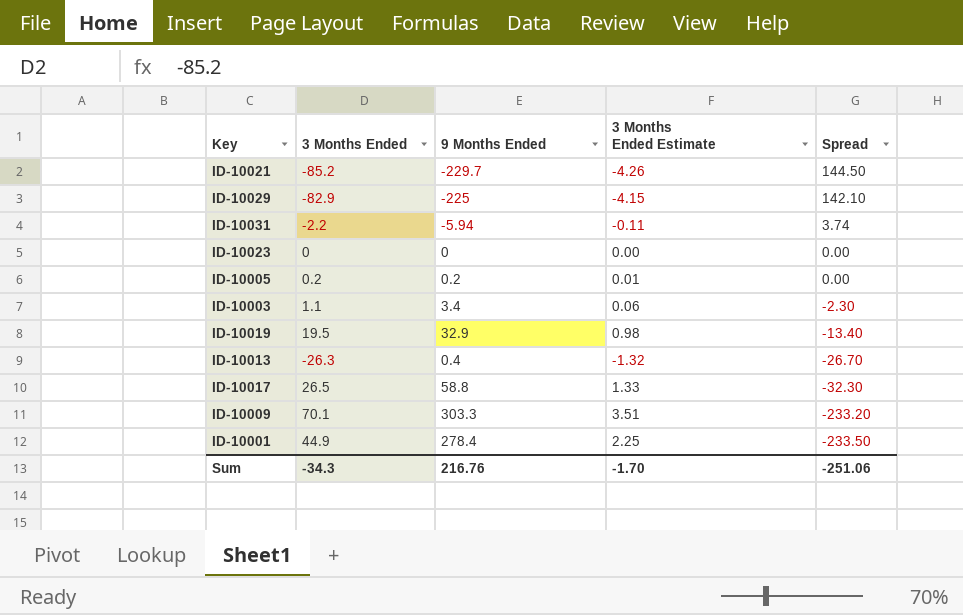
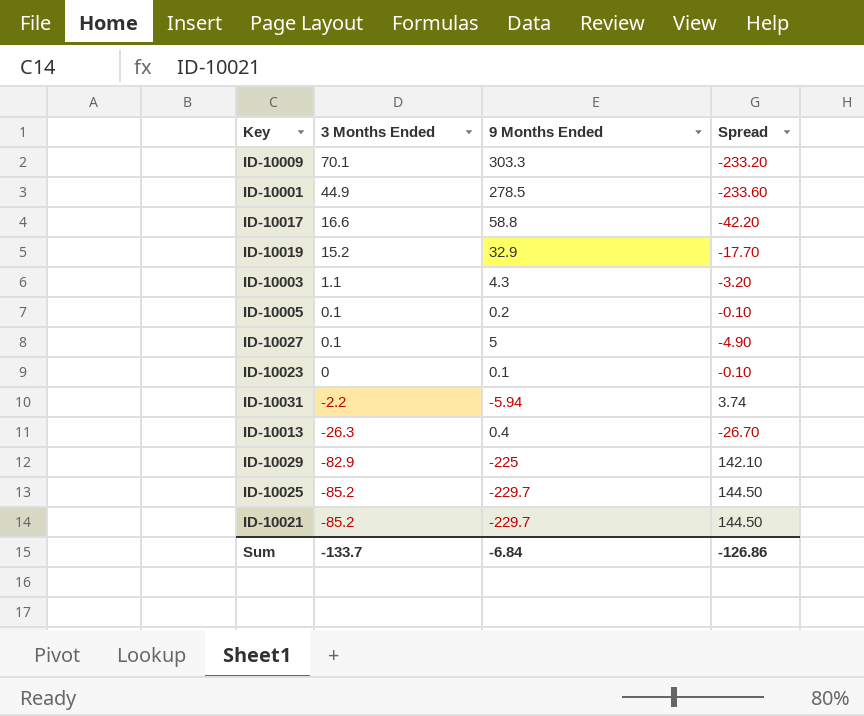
row order: Spread descending -> 3 Months Ended descending
column 3 Months Ended Estimate | formula: [3 Months Ended] * 0.05 -> none
ID-10001 | 9 Months Ended: 278.4 -> 278.5
ID-10001 | Spread: -233.50 -> -233.60
ID-10017 | 3 Months Ended: 26.5 -> 16.6
ID-10017 | Spread: -32.30 -> -42.20
ID-10019 | 3 Months Ended: 19.5 -> 15.2
ID-10019 | Spread: -13.40 -> -17.70
ID-10003 | 9 Months Ended: 3.4 -> 4.3
ID-10003 | Spread: -2.30 -> -3.20
ID-10005 | 3 Months Ended: 0.2 -> 0.1
ID-10005 | Spread: 0.00 -> -0.10
row ID-10027: none -> 0.1 | 5 | -4.90
ID-10023 | 9 Months Ended: 0 -> 0.1
ID-10023 | Spread: 0.00 -> -0.10
row ID-10025: none -> -85.2 | -229.7 | 144.50
Sum | 3 Months Ended: -34.3 -> -133.7
Sum | 9 Months Ended: 216.76 -> -6.84
Sum | Spread: -251.06 -> -126.86

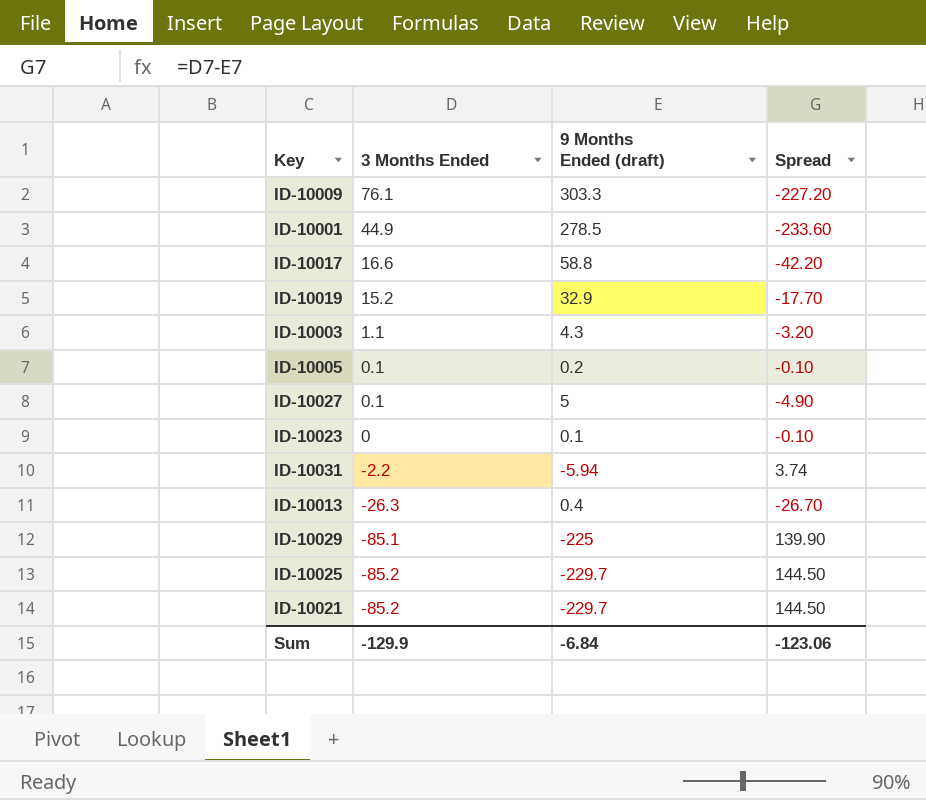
column name: 9 Months Ended -> 9 Months Ended (draft)
ID-10009 | 3 Months Ended: 70.1 -> 76.1
ID-10009 | Spread: -233.20 -> -227.20
ID-10029 | 3 Months Ended: -82.9 -> -85.1
ID-10029 | Spread: 142.10 -> 139.90
Sum | 3 Months Ended: -133.7 -> -129.9
Sum | Spread: -126.86 -> -123.06

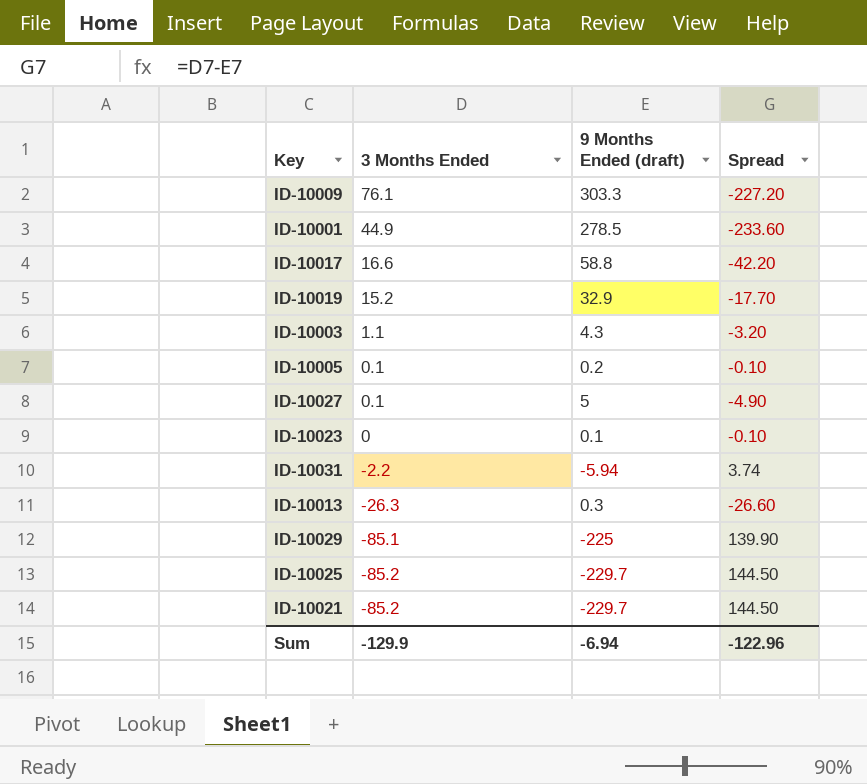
ID-10013 | 9 Months Ended (draft): 0.4 -> 0.3
ID-10013 | Spread: -26.70 -> -26.60
Sum | 9 Months Ended (draft): -6.84 -> -6.94
Sum | Spread: -123.06 -> -122.96

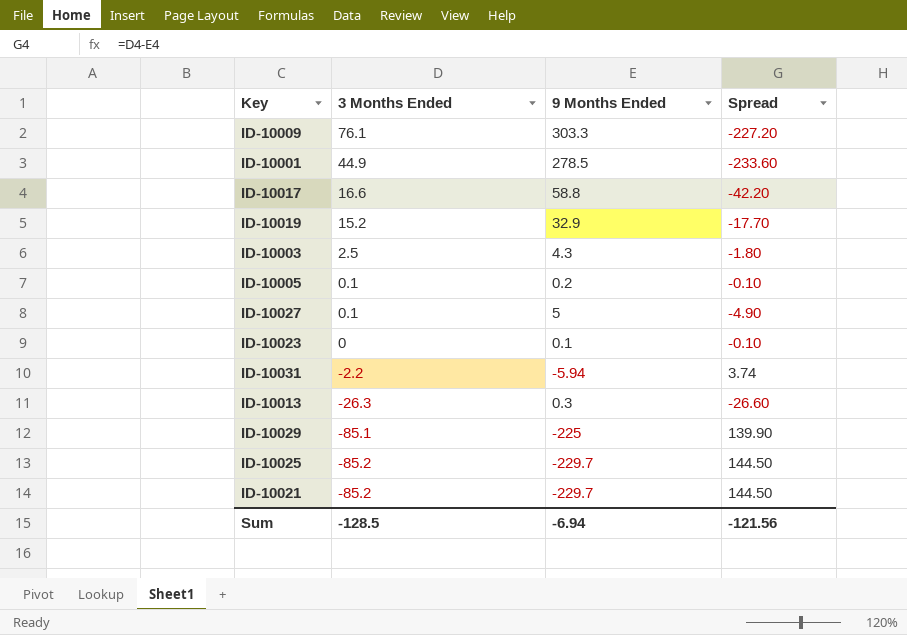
column name: 9 Months Ended (draft) -> 9 Months Ended
ID-10003 | 3 Months Ended: 1.1 -> 2.5
ID-10003 | Spread: -3.20 -> -1.80
Sum | 3 Months Ended: -129.9 -> -128.5
Sum | Spread: -122.96 -> -121.56

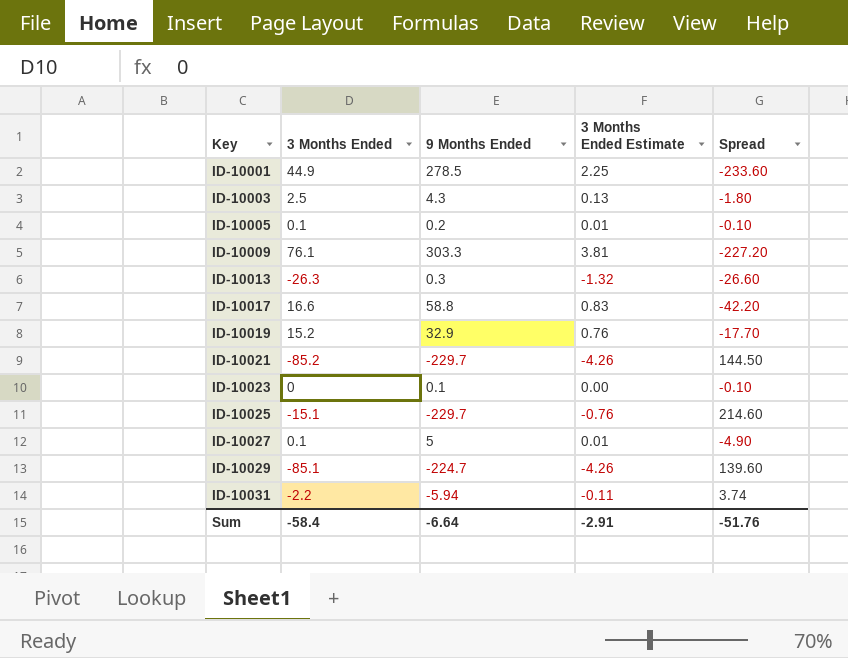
row order: 3 Months Ended descending -> Key ascending
column 3 Months Ended Estimate | formula: none -> [3 Months Ended] * 0.05
ID-10025 | 3 Months Ended: -85.2 -> -15.1
ID-10025 | Spread: 144.50 -> 214.60
ID-10029 | 9 Months Ended: -225 -> -224.7
ID-10029 | Spread: 139.90 -> 139.60
Sum | 3 Months Ended: -128.5 -> -58.4
Sum | 9 Months Ended: -6.94 -> -6.64
Sum | Spread: -121.56 -> -51.76

